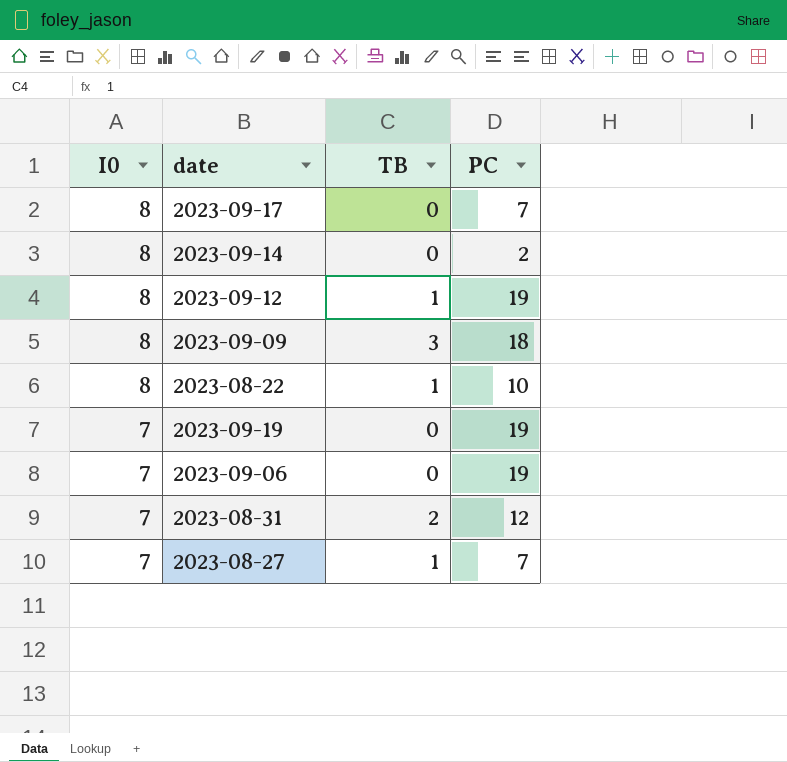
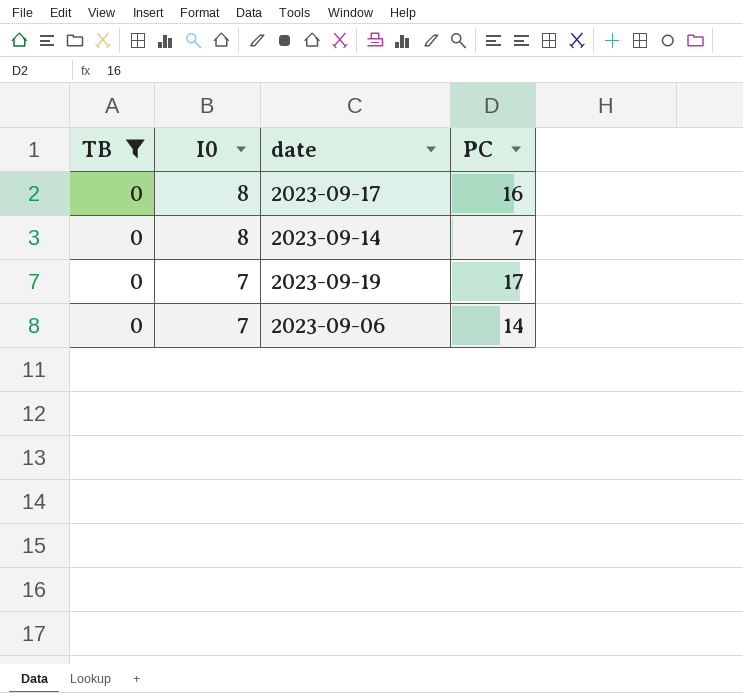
filter: none -> TB = 0
column TB | position: 3 -> 1
2023-09-17 | PC: 7 -> 16
2023-09-14 | PC: 2 -> 7
2023-09-19 | PC: 19 -> 17
2023-09-06 | PC: 19 -> 14

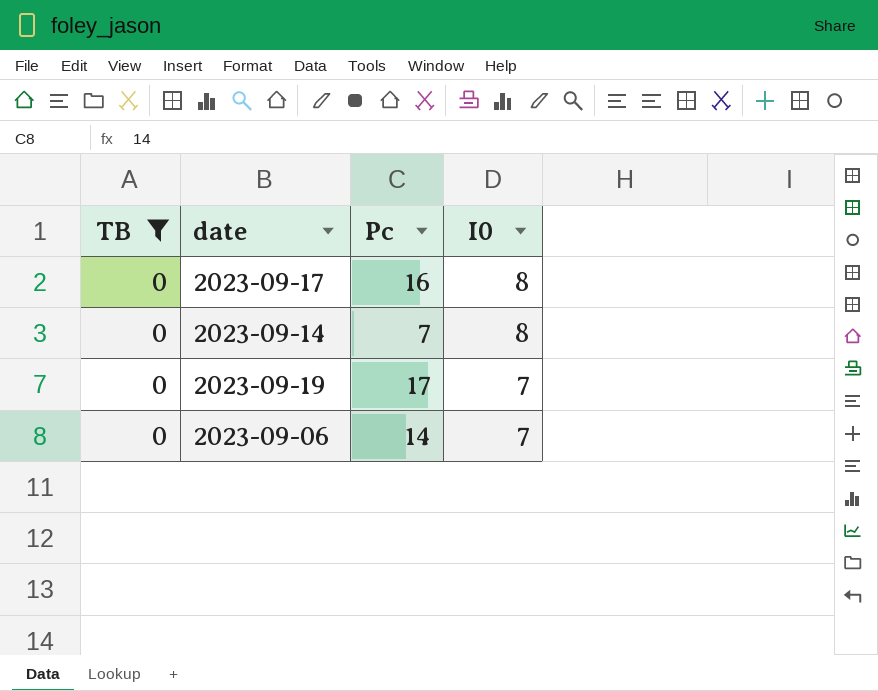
column name: PC -> Pc
column I0 | position: 2 -> 4

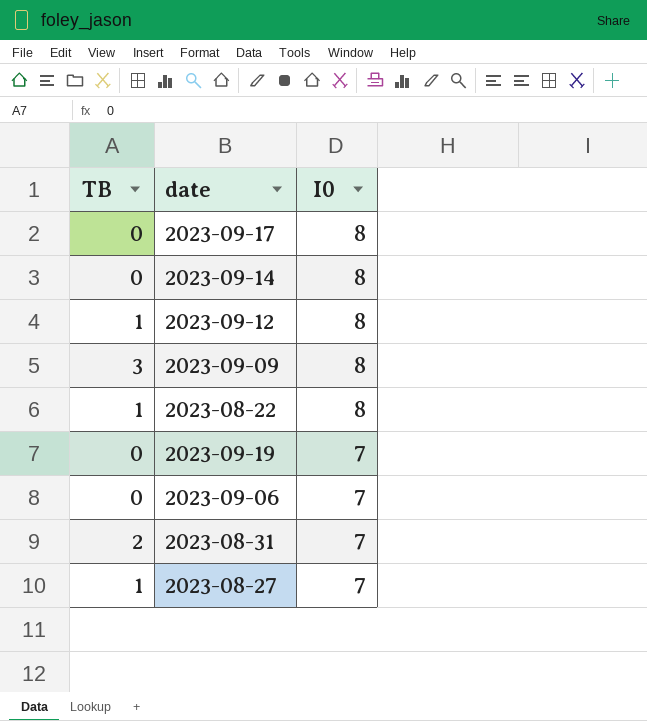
filter: TB = 0 -> none
column Pc | position: 3 -> none

